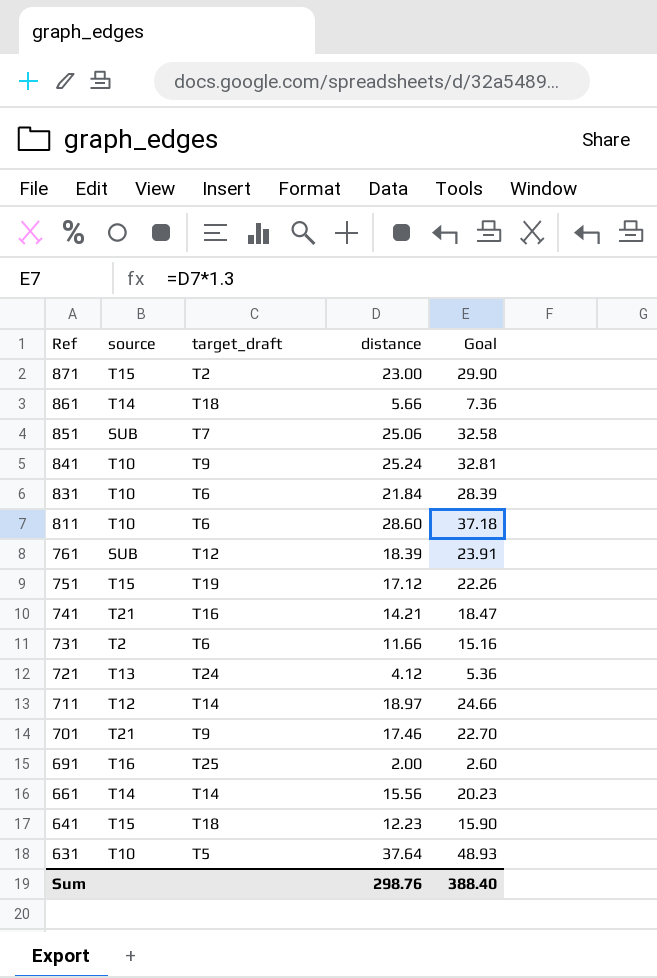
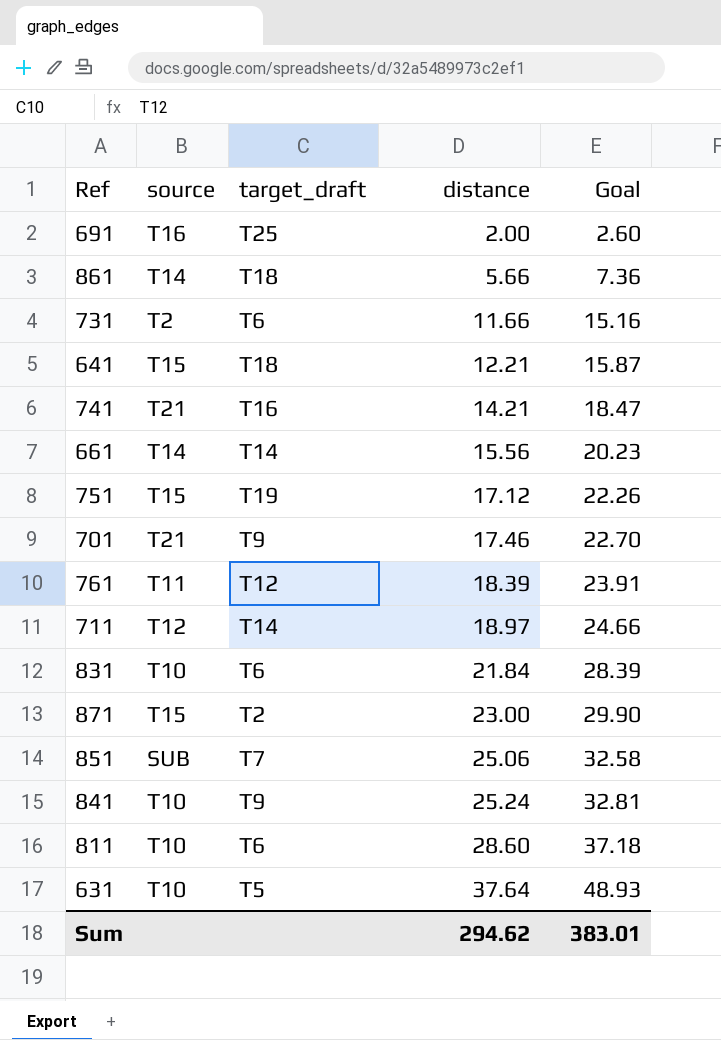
row order: Ref descending -> distance ascending
row 721: T13 | T24 | 4.12 | 5.36 -> none
641 | distance: 12.23 -> 12.21
641 | Goal: 15.90 -> 15.87
761 | source: SUB -> T11
Sum | distance: 298.76 -> 294.62
Sum | Goal: 388.40 -> 383.01

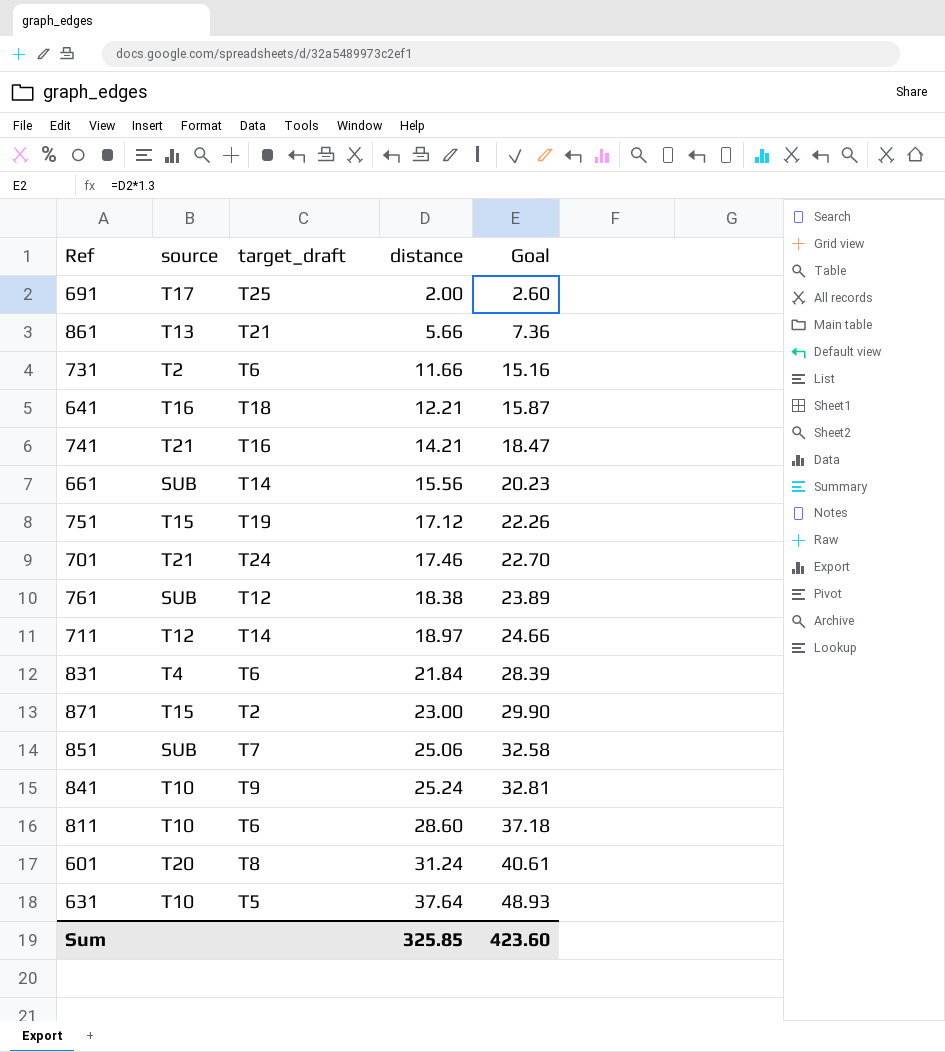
691 | source: T16 -> T17
861 | source: T14 -> T13
861 | target_draft: T18 -> T21
641 | source: T15 -> T16
661 | source: T14 -> SUB
701 | target_draft: T9 -> T24
761 | source: T11 -> SUB
761 | distance: 18.39 -> 18.38
761 | Goal: 23.91 -> 23.89
831 | source: T10 -> T4
row 601: none -> T20 | T8 | 31.24 | 40.61
Sum | distance: 294.62 -> 325.85
Sum | Goal: 383.01 -> 423.60

